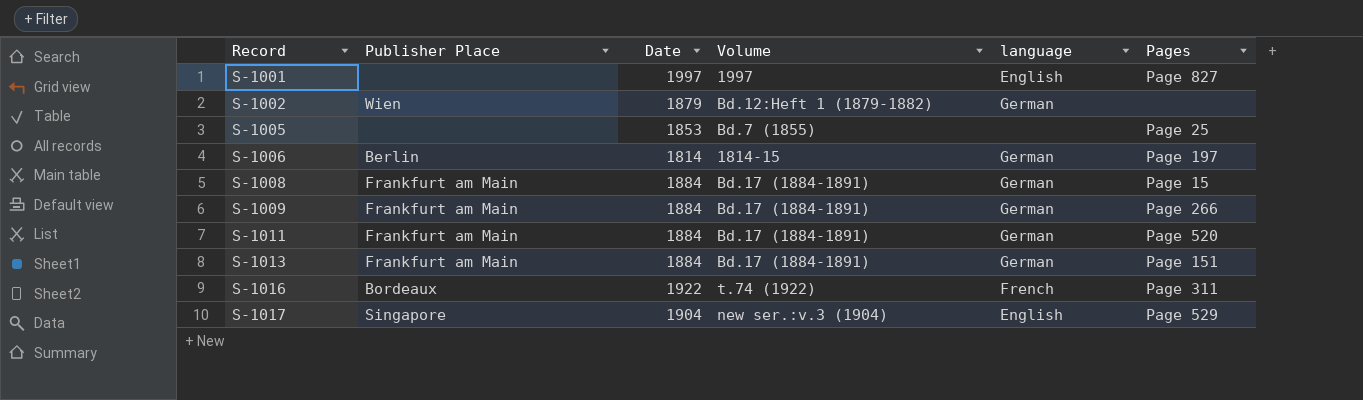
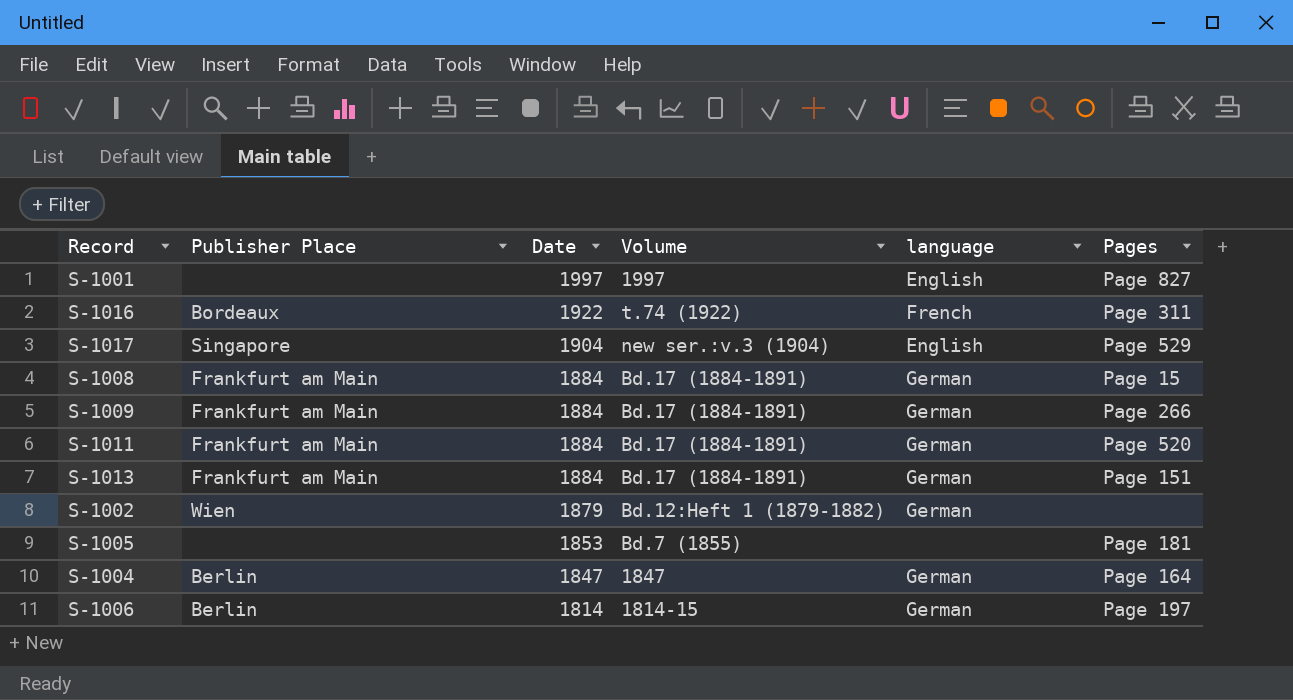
row order: Record ascending -> Date descending
S-1005 | Pages: Page 25 -> Page 181
row S-1004: none -> Berlin | 1847 | 1847 | German | Page 164

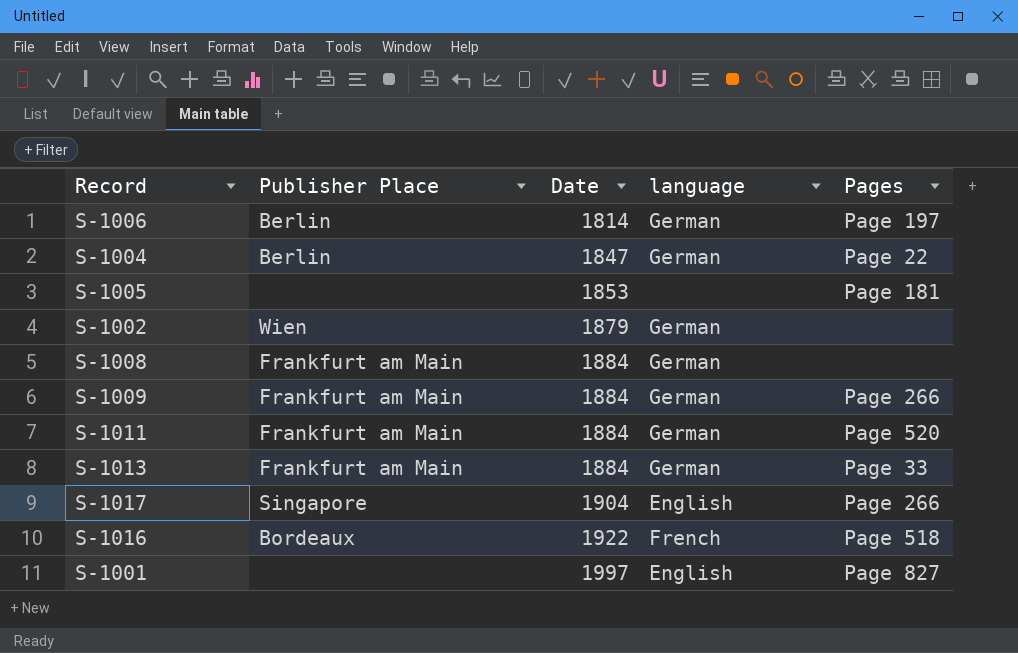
row order: Date descending -> Date ascending
column Volume | position: 4 -> none
S-1004 | Pages: Page 164 -> Page 22
S-1008 | Pages: Page 15 -> none
S-1013 | Pages: Page 151 -> Page 33
S-1017 | Pages: Page 529 -> Page 266
S-1016 | Pages: Page 311 -> Page 518

